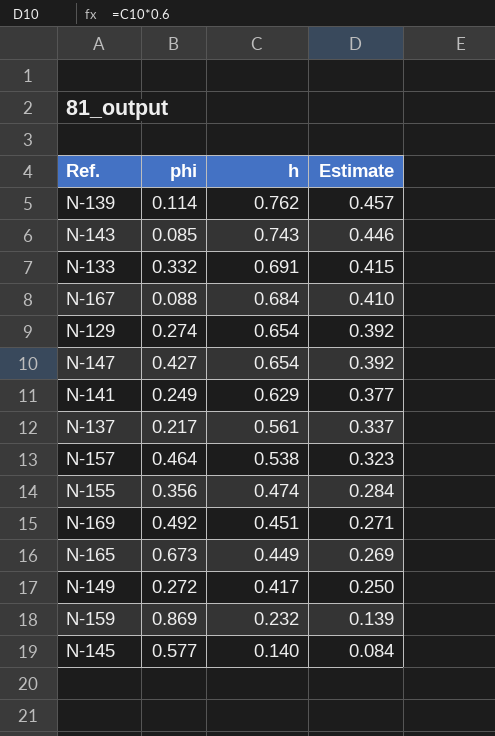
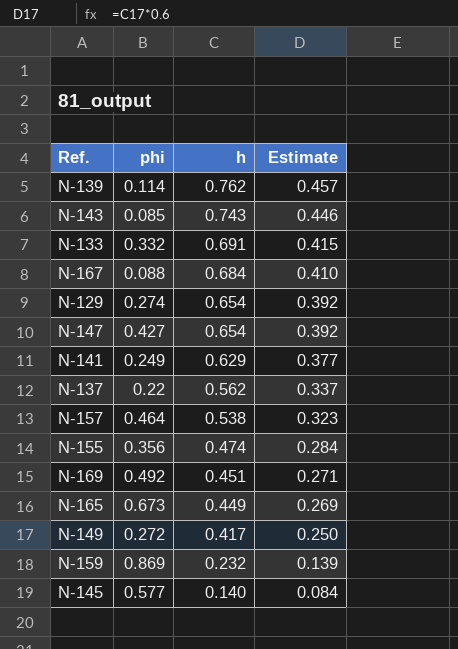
N-137 | phi: 0.217 -> 0.22
N-137 | h: 0.561 -> 0.562

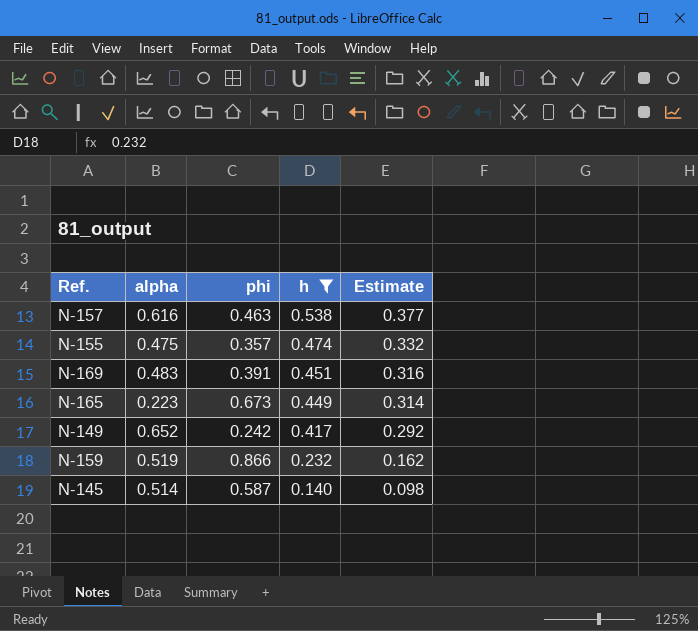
filter: none -> h <= 0.538
column alpha | position: none -> 2
column Estimate | formula: [h] * 0.6 -> [h] * 0.7
N-157 | phi: 0.464 -> 0.463
N-155 | phi: 0.356 -> 0.357
N-169 | phi: 0.492 -> 0.391
N-149 | phi: 0.272 -> 0.242
N-159 | phi: 0.869 -> 0.866
N-145 | phi: 0.577 -> 0.587

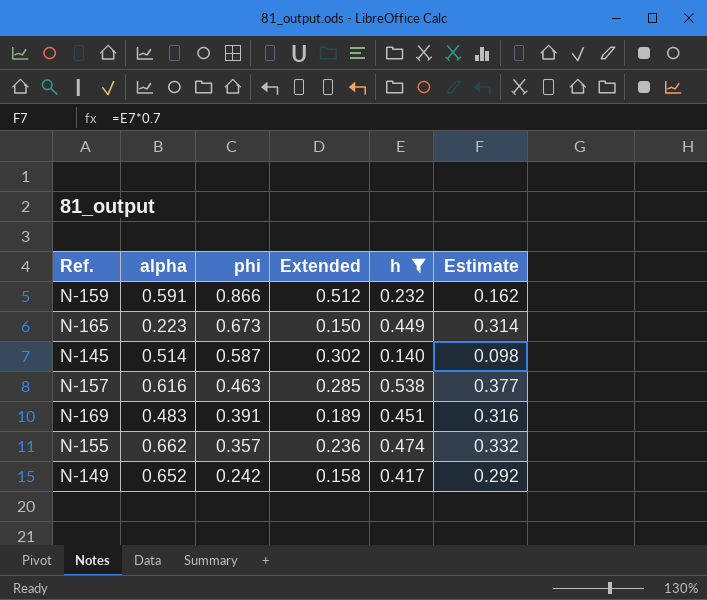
row order: h descending -> phi descending
column Extended | formula: none -> [alpha] * [phi]
N-159 | alpha: 0.519 -> 0.591
N-155 | alpha: 0.475 -> 0.662

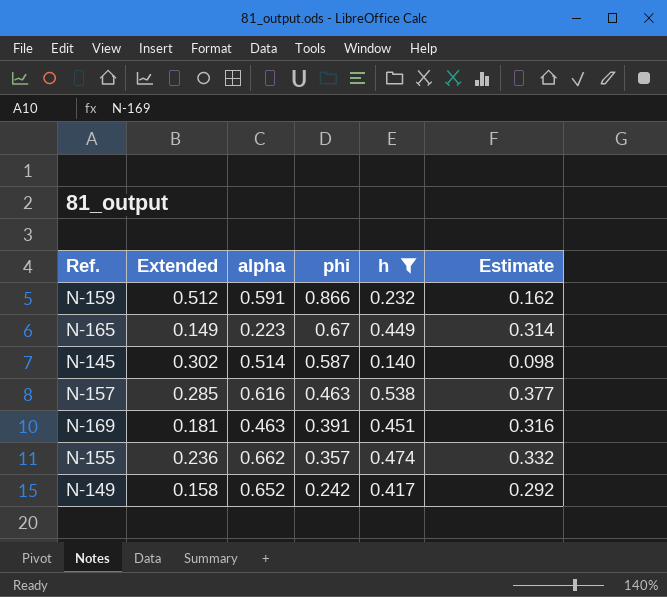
column Extended | position: 4 -> 2
N-165 | Extended: 0.150 -> 0.149
N-165 | phi: 0.673 -> 0.67
N-169 | Extended: 0.189 -> 0.181
N-169 | alpha: 0.483 -> 0.463

